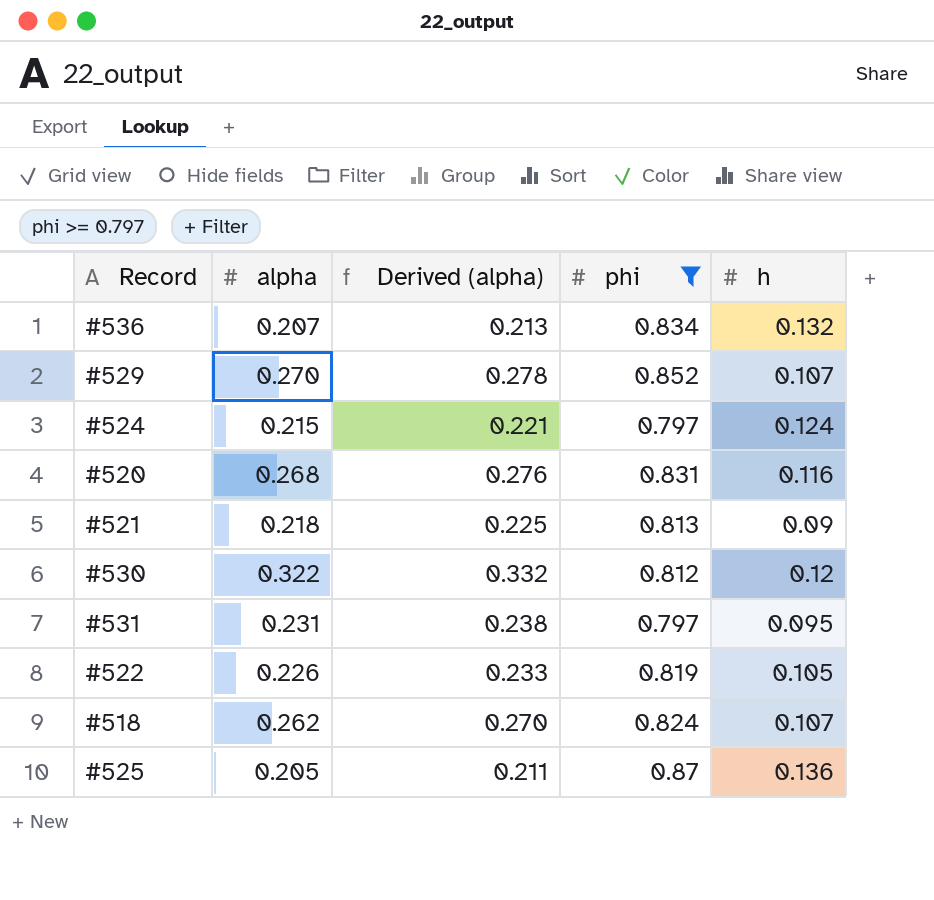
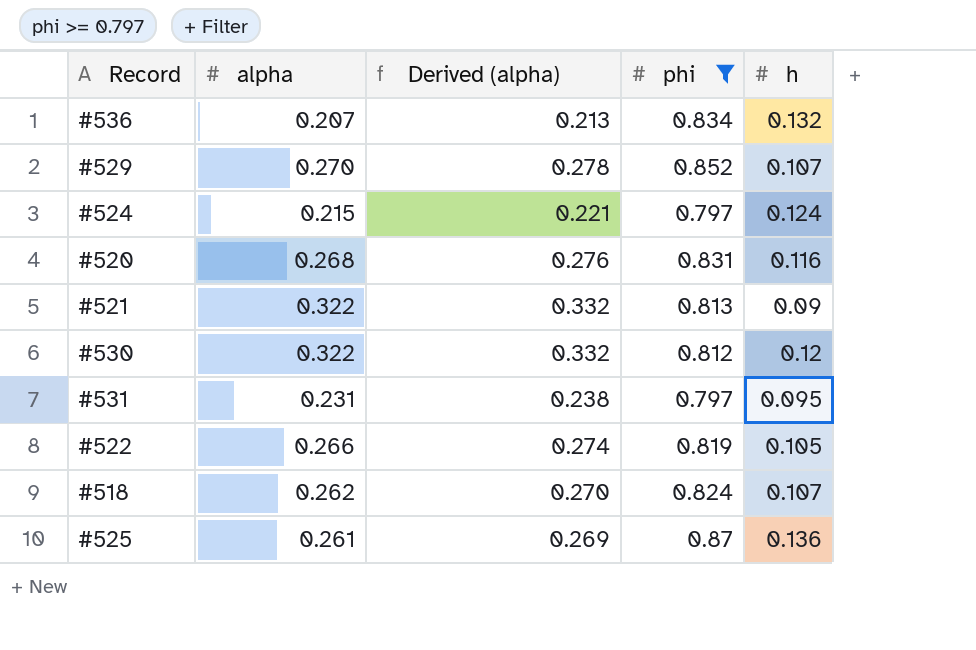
#521 | alpha: 0.218 -> 0.322
#521 | Derived (alpha): 0.225 -> 0.332
#522 | alpha: 0.226 -> 0.266
#522 | Derived (alpha): 0.233 -> 0.274
#525 | alpha: 0.205 -> 0.261
#525 | Derived (alpha): 0.211 -> 0.269

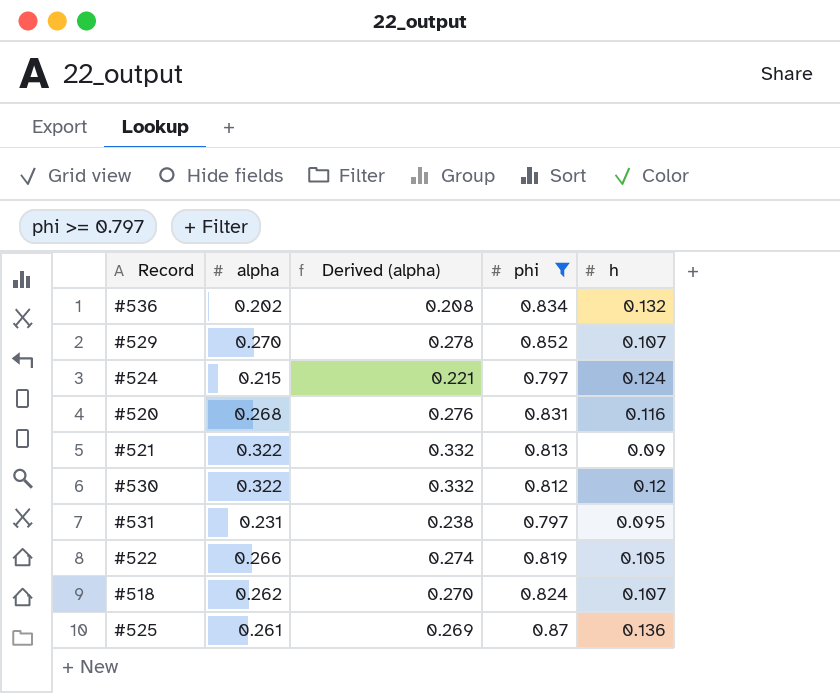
#536 | alpha: 0.207 -> 0.202
#536 | Derived (alpha): 0.213 -> 0.208

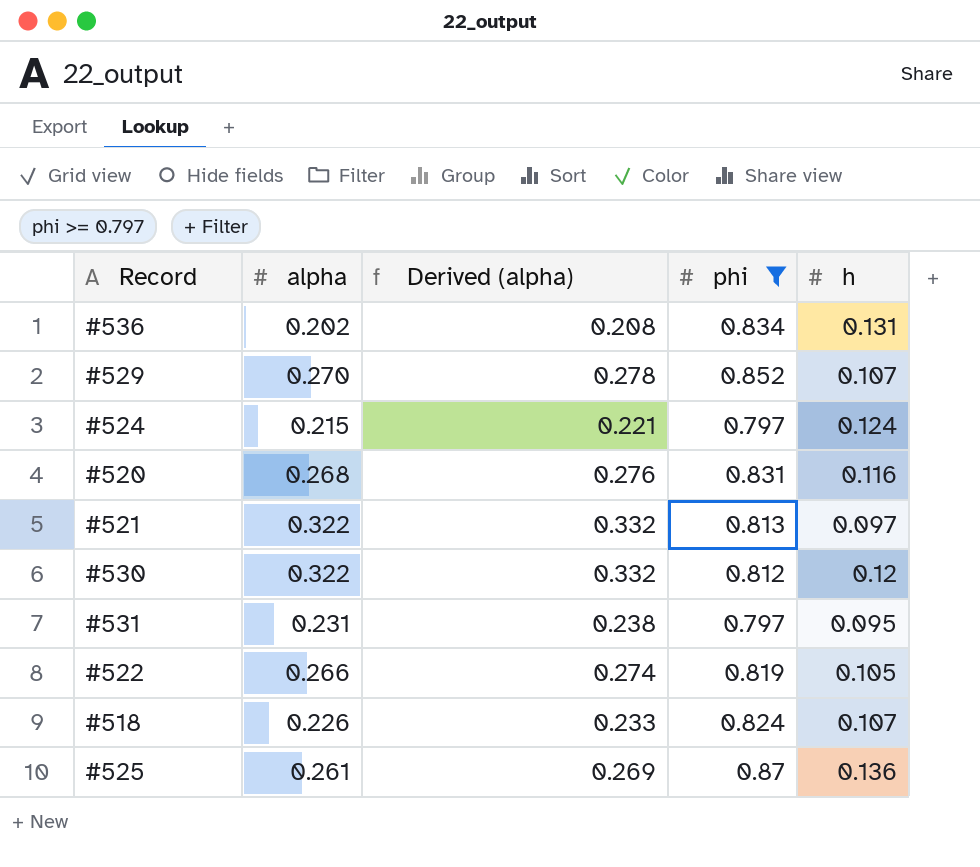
#536 | h: 0.132 -> 0.131
#521 | h: 0.09 -> 0.097
#518 | alpha: 0.262 -> 0.226
#518 | Derived (alpha): 0.270 -> 0.233

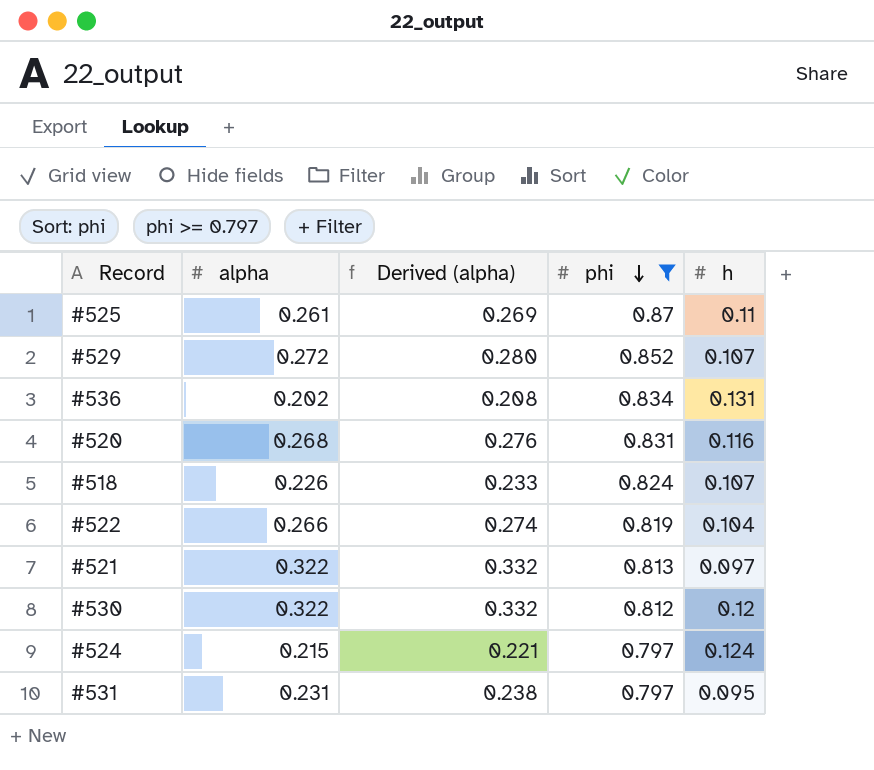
row order: none -> phi descending
#525 | h: 0.136 -> 0.11
#529 | alpha: 0.270 -> 0.272
#529 | Derived (alpha): 0.278 -> 0.280
#522 | h: 0.105 -> 0.104

